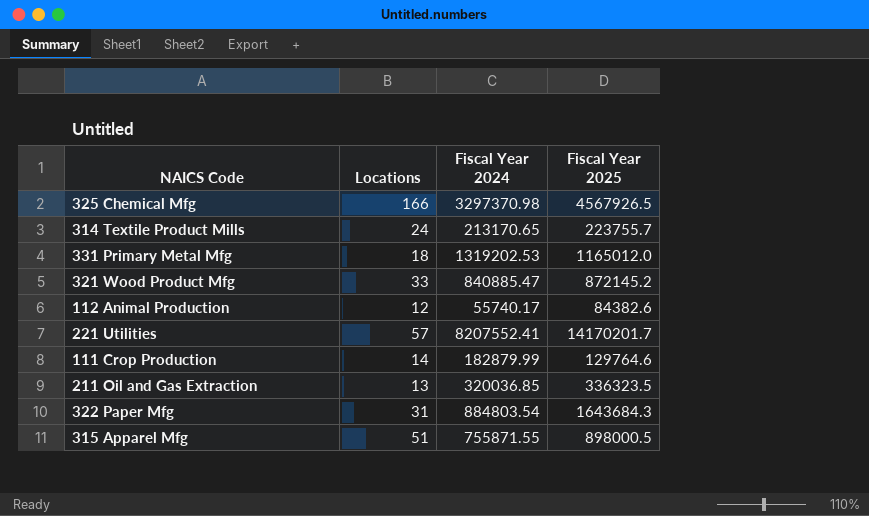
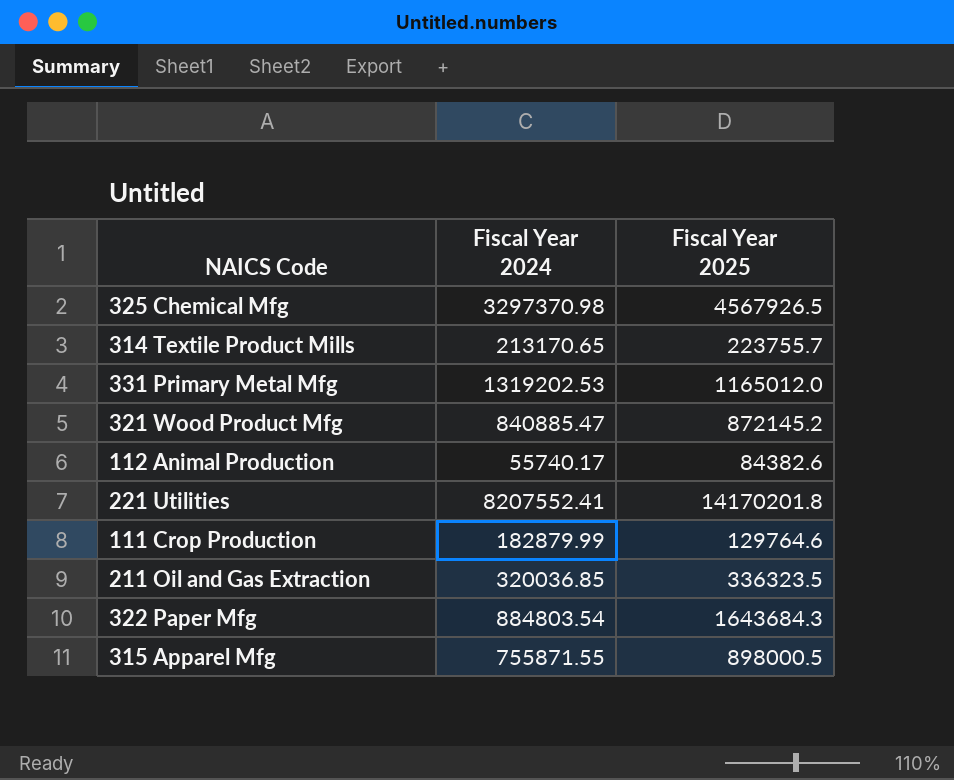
column Locations | position: 2 -> none
221 Utilities | Fiscal Year 2025: 14170201.7 -> 14170201.8

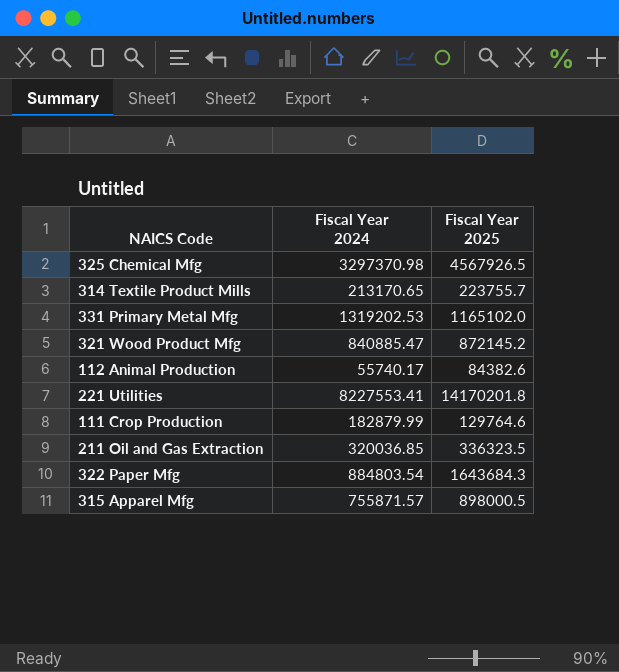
331 Primary Metal Mfg | Fiscal Year 2025: 1165012.0 -> 1165102.0
221 Utilities | Fiscal Year 2024: 8207552.41 -> 8227553.41
315 Apparel Mfg | Fiscal Year 2024: 755871.55 -> 755871.57

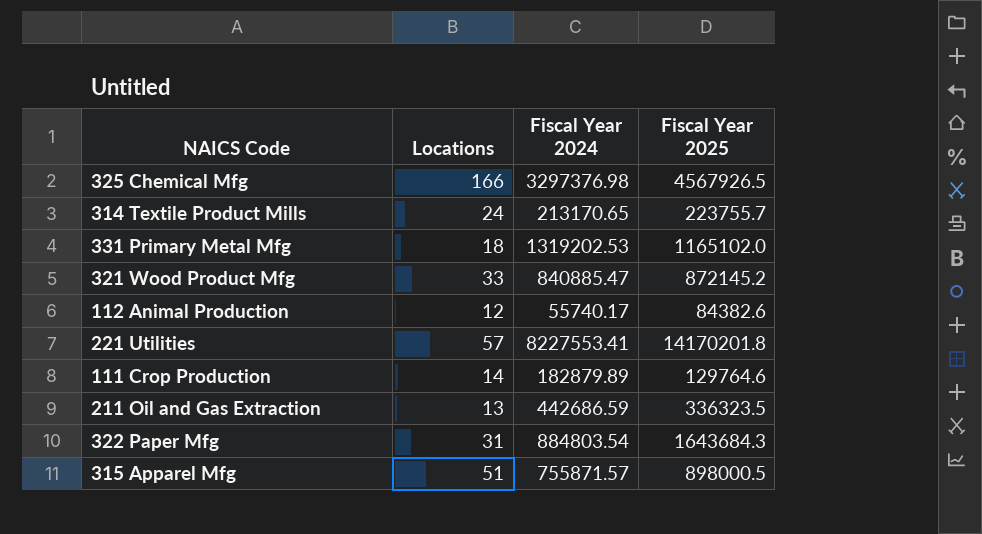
column Locations | position: none -> 2
325 Chemical Mfg | Fiscal Year 2024: 3297370.98 -> 3297376.98
111 Crop Production | Fiscal Year 2024: 182879.99 -> 182879.89
211 Oil and Gas Extraction | Fiscal Year 2024: 320036.85 -> 442686.59

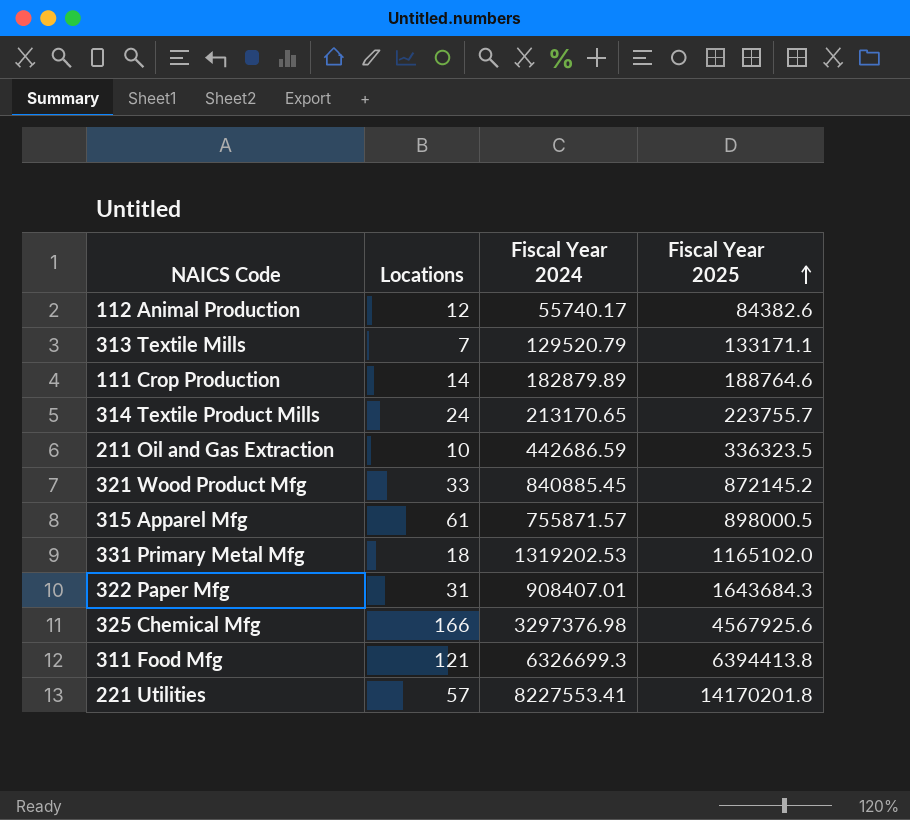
row order: none -> Fiscal Year 2025 ascending
row 313 Textile Mills: none -> 7 | 129520.79 | 133171.1
111 Crop Production | Fiscal Year 2025: 129764.6 -> 188764.6
211 Oil and Gas Extraction | Locations: 13 -> 10
321 Wood Product Mfg | Fiscal Year 2024: 840885.47 -> 840885.45
315 Apparel Mfg | Locations: 51 -> 61
322 Paper Mfg | Fiscal Year 2024: 884803.54 -> 908407.01
325 Chemical Mfg | Fiscal Year 2025: 4567926.5 -> 4567925.6
row 311 Food Mfg: none -> 121 | 6326699.3 | 6394413.8

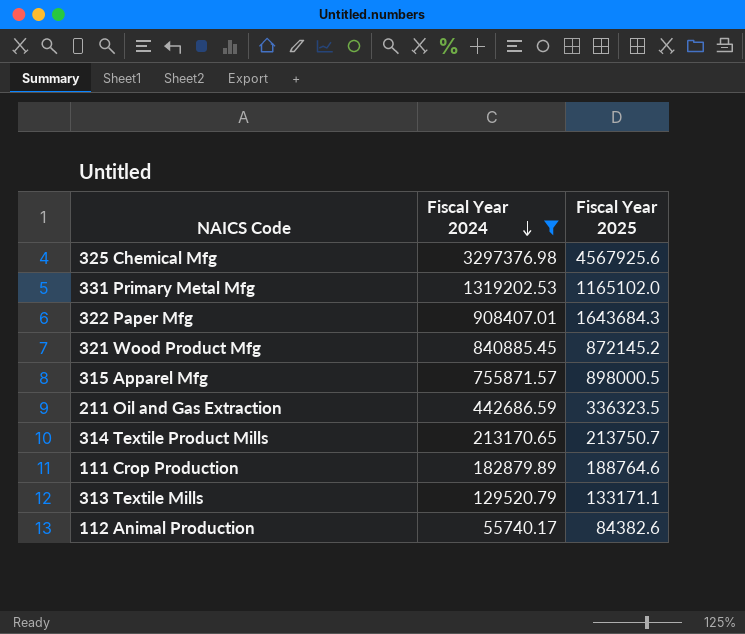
filter: none -> Fiscal Year 2024 <= 3297376.98
row order: Fiscal Year 2025 ascending -> Fiscal Year 2024 descending
column Locations | position: 2 -> none
314 Textile Product Mills | Fiscal Year 2025: 223755.7 -> 213750.7

